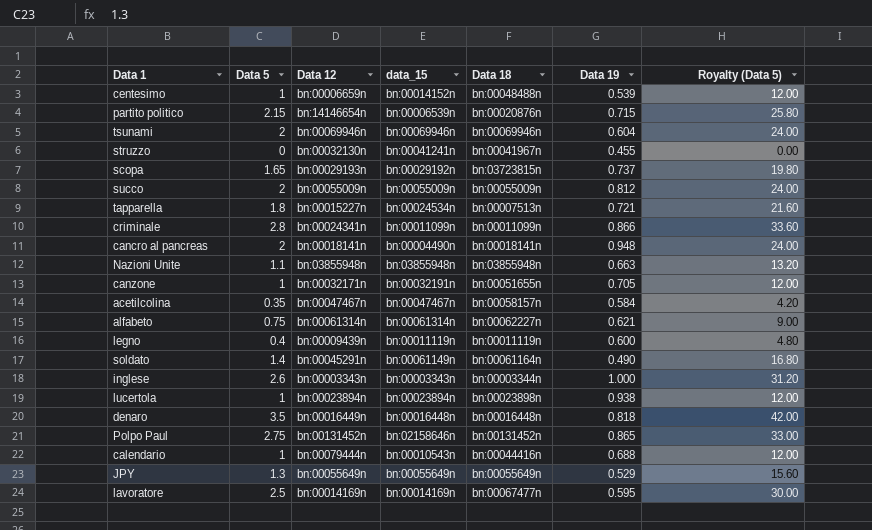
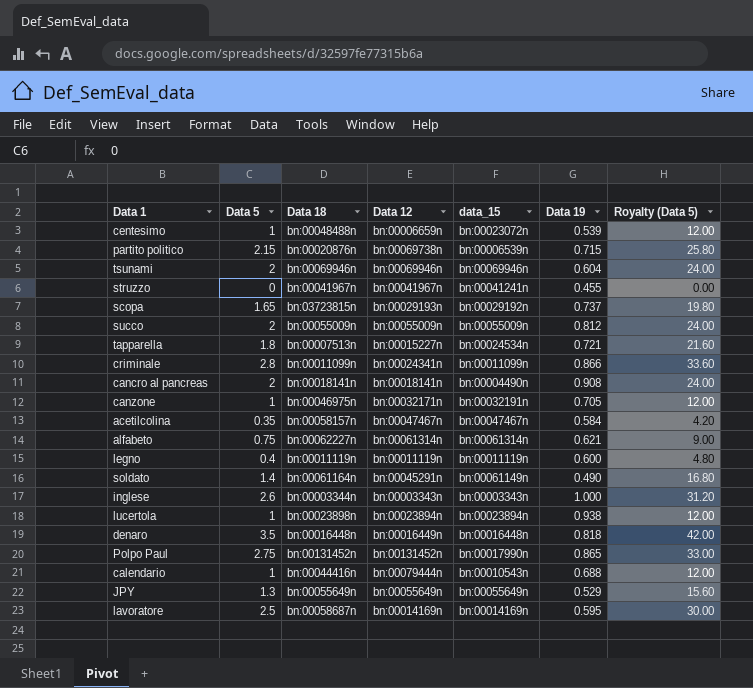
column Data 18 | position: 5 -> 3
row Nazioni Unite: 1.1 | bn:03855948n | bn:03855948n | bn:03855948n | 0.663 | 13.20 -> none
centesimo | data_15: bn:00014152n -> bn:00023072n
partito politico | Data 12: bn:14146654n -> bn:00069738n
struzzo | Data 12: bn:00032130n -> bn:00041967n
cancro al pancreas | Data 19: 0.948 -> 0.908
canzone | Data 18: bn:00051655n -> bn:00046975n
legno | Data 12: bn:00009439n -> bn:00011119n
Polpo Paul | data_15: bn:02158646n -> bn:00017990n
lavoratore | Data 18: bn:00067477n -> bn:00058687n

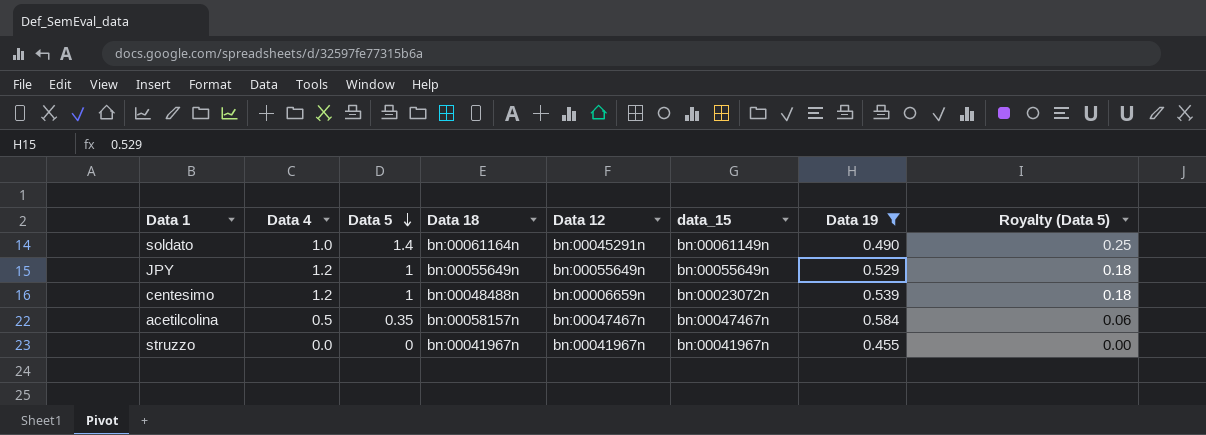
filter: none -> Data 19 <= 0.584
row order: none -> Data 5 descending
column Data 4 | position: none -> 2
column Royalty (Data 5) | formula: [Data 5] * 12 -> [Data 5] * 0.18
JPY | Data 5: 1.3 -> 1
struzzo | data_15: bn:00041241n -> bn:00041967n

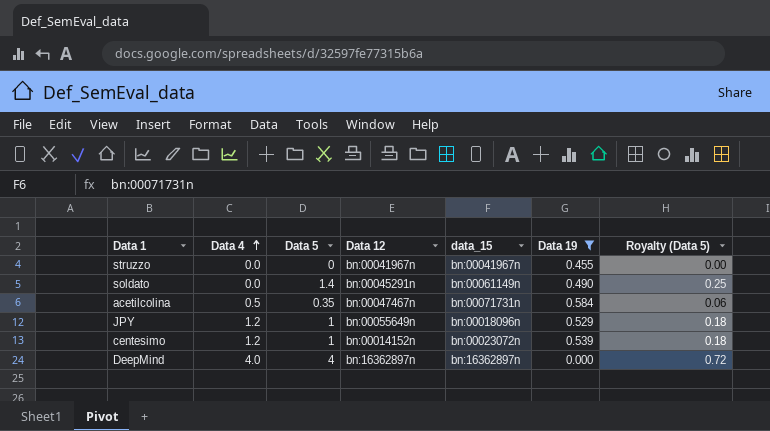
row order: Data 5 descending -> Data 4 ascending
column Data 18 | position: 4 -> none
soldato | Data 4: 1.0 -> 0.0
acetilcolina | data_15: bn:00047467n -> bn:00071731n
JPY | data_15: bn:00055649n -> bn:00018096n
centesimo | Data 12: bn:00006659n -> bn:00014152n
row DeepMind: none -> 4.0 | 4 | bn:16362897n | bn:16362897n | 0.000 | 0.72

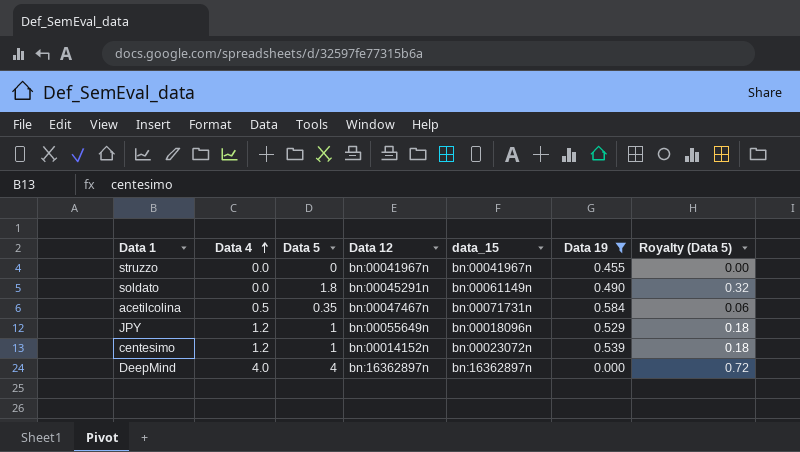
soldato | Data 5: 1.4 -> 1.8
soldato | Royalty (Data 5): 0.25 -> 0.32

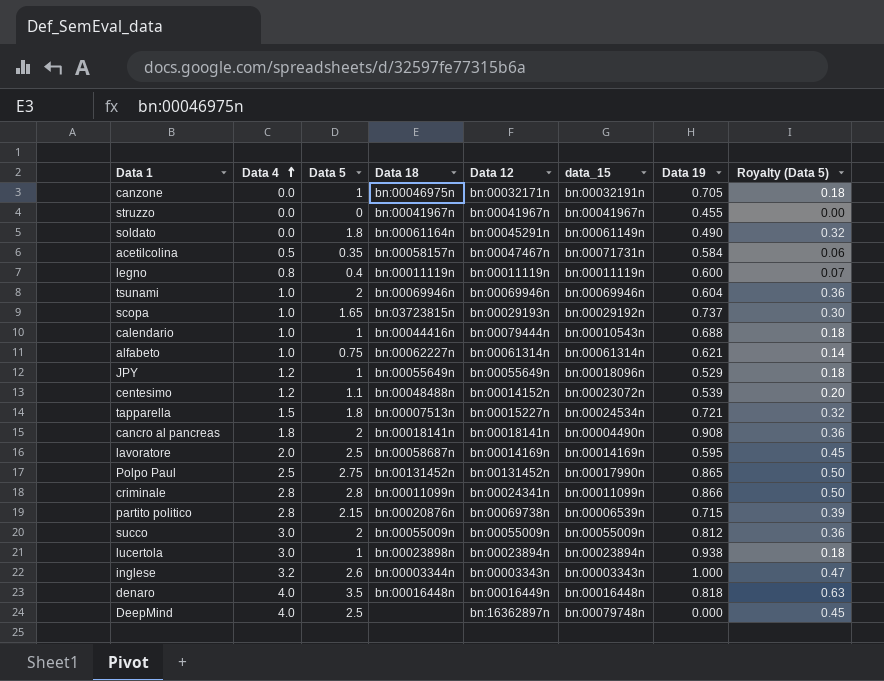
filter: Data 19 <= 0.584 -> none
column Data 18 | position: none -> 4
centesimo | Data 5: 1 -> 1.1
centesimo | Royalty (Data 5): 0.18 -> 0.20
DeepMind | Data 5: 4 -> 2.5
DeepMind | data_15: bn:16362897n -> bn:00079748n
DeepMind | Royalty (Data 5): 0.72 -> 0.45

